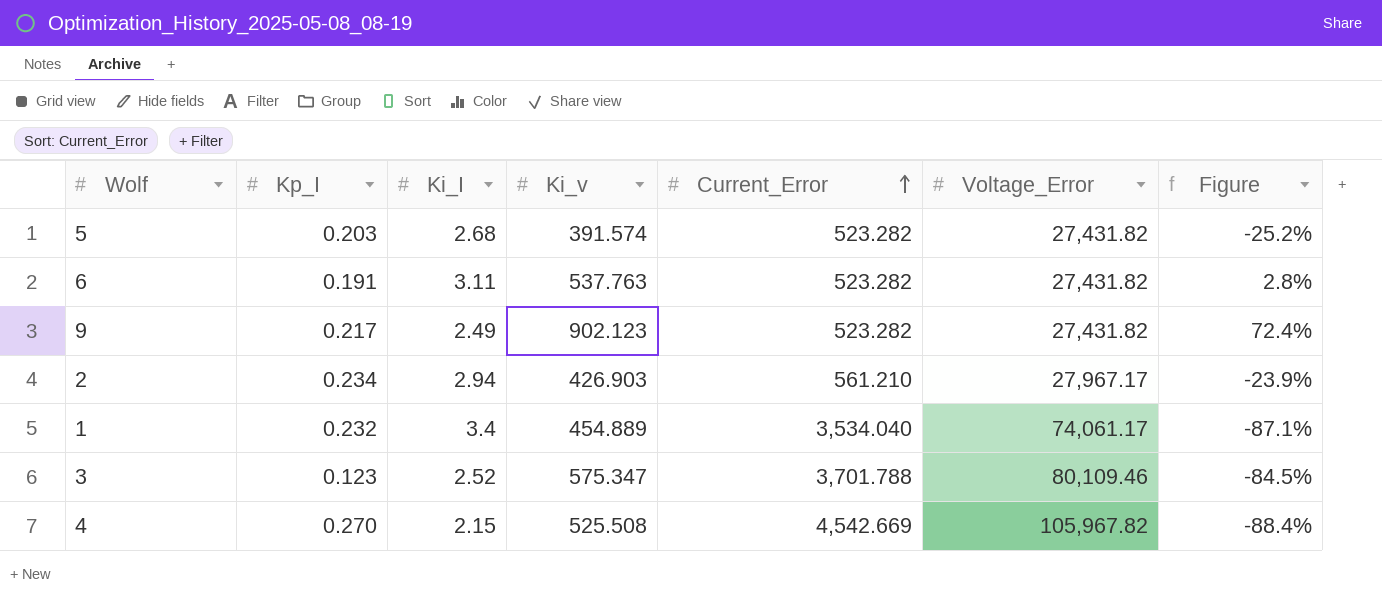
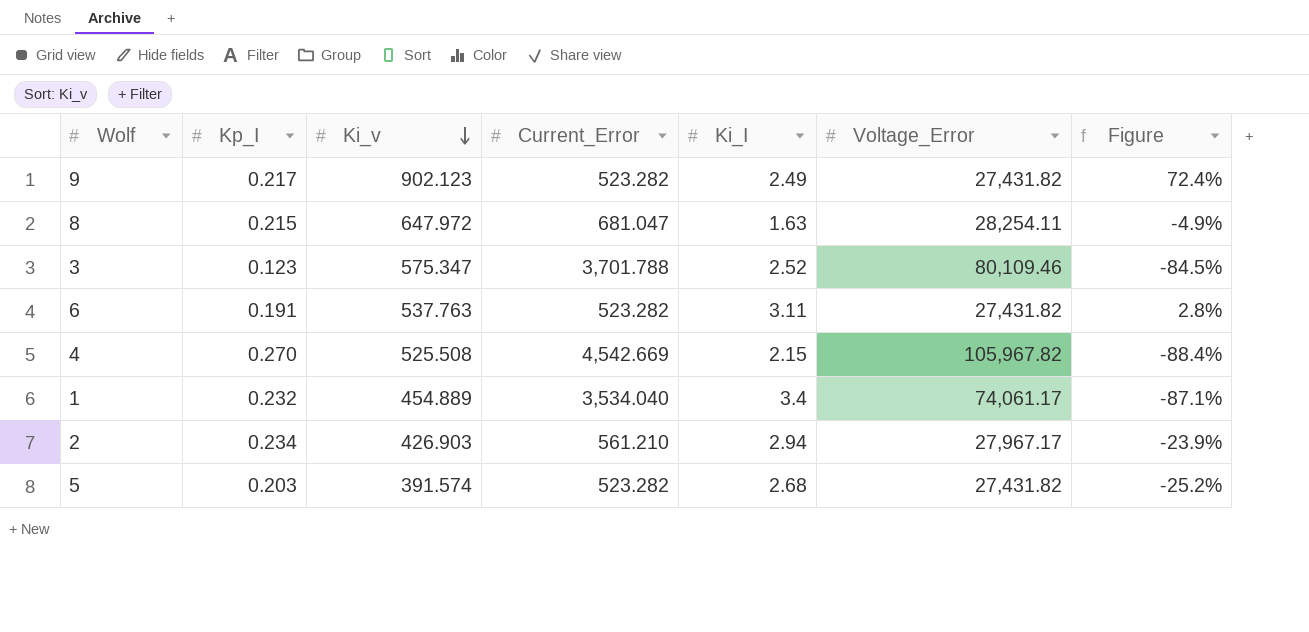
row order: Current_Error ascending -> Ki_v descending
column Ki_I | position: 3 -> 5
row 8: none -> 0.215 | 647.972 | 681.047 | 1.63 | 28,254.11 | -4.9%

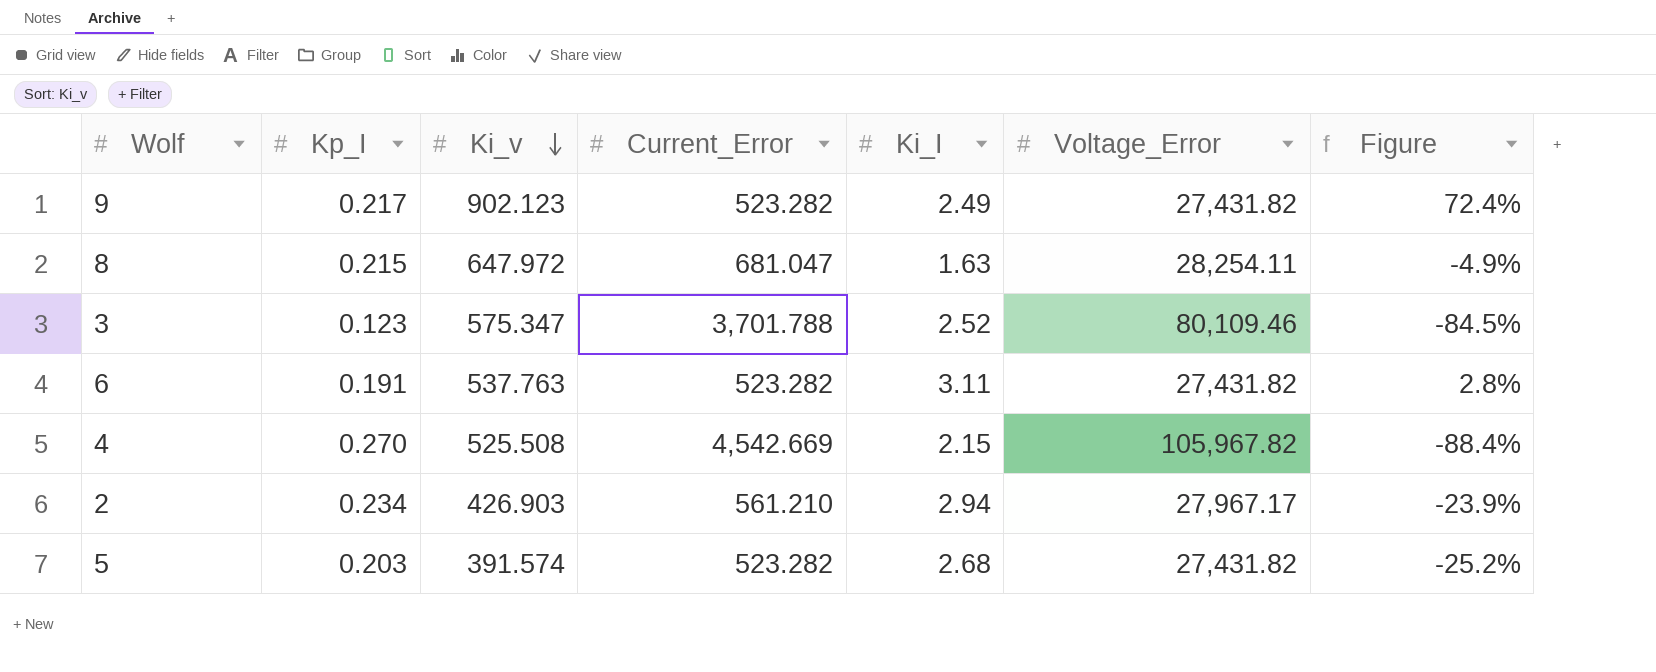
row 1: 0.232 | 454.889 | 3,534.040 | 3.4 | 74,061.17 | -87.1% -> none

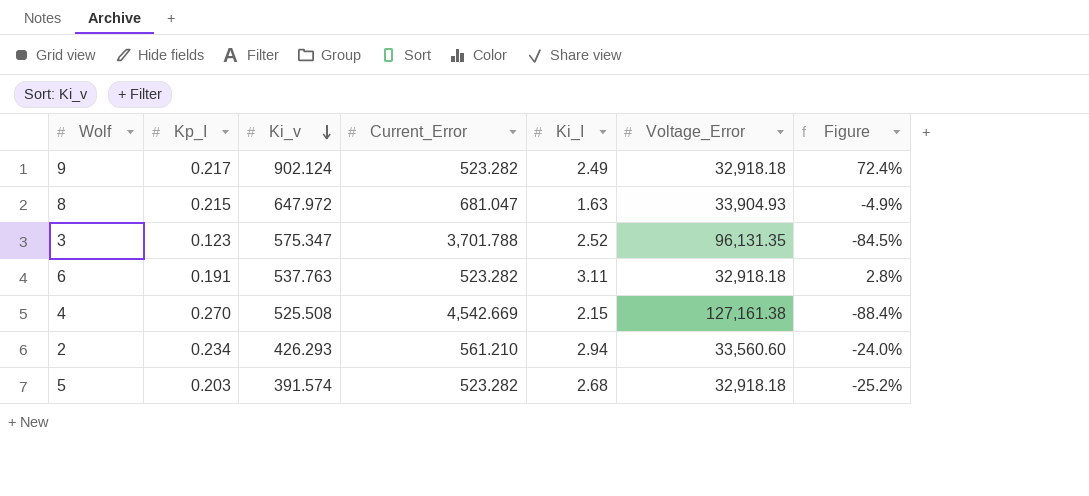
9 | Ki_v: 902.123 -> 902.124
9 | Voltage_Error: 27,431.82 -> 32,918.18
8 | Voltage_Error: 28,254.11 -> 33,904.93
3 | Voltage_Error: 80,109.46 -> 96,131.35
6 | Voltage_Error: 27,431.82 -> 32,918.18
4 | Voltage_Error: 105,967.82 -> 127,161.38
2 | Ki_v: 426.903 -> 426.293
2 | Voltage_Error: 27,967.17 -> 33,560.60
2 | Figure: -23.9% -> -24.0%
5 | Voltage_Error: 27,431.82 -> 32,918.18

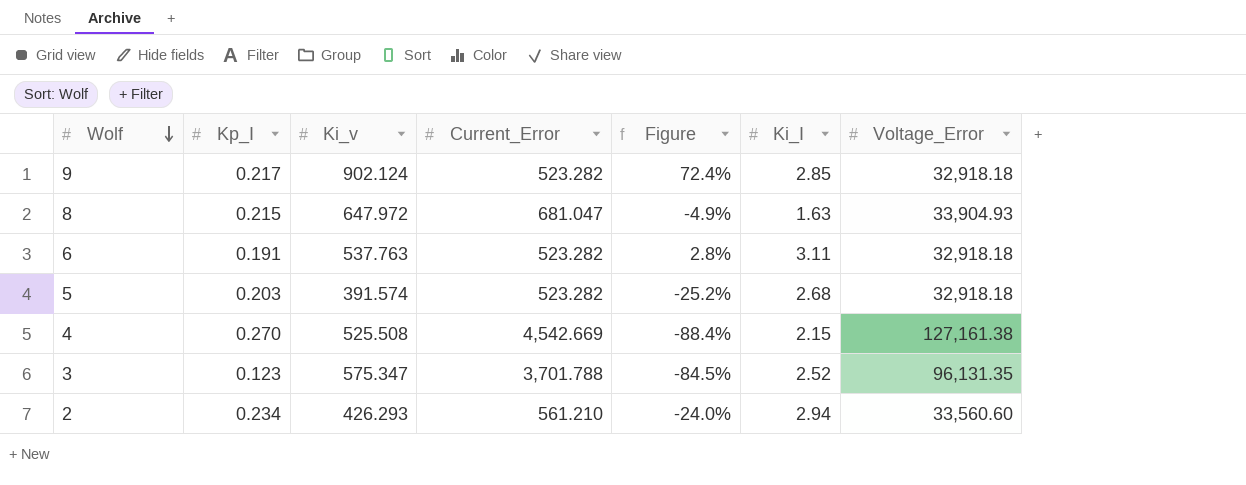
row order: Ki_v descending -> Wolf descending
column Figure | position: 7 -> 5
9 | Ki_I: 2.49 -> 2.85

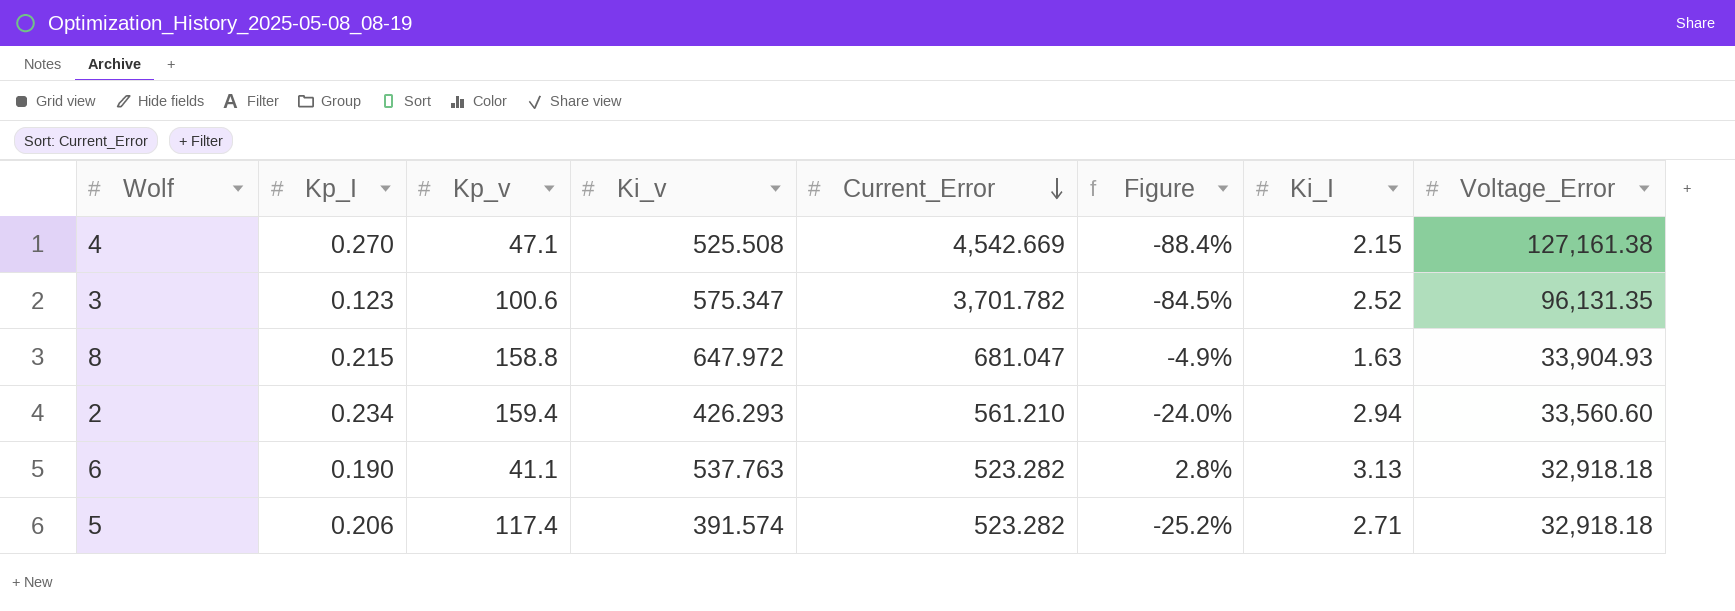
row order: Wolf descending -> Current_Error descending
column Kp_v | position: none -> 3
row 9: 0.217 | 902.124 | 523.282 | 72.4% | 2.85 | 32,918.18 -> none
3 | Current_Error: 3,701.788 -> 3,701.782
6 | Kp_I: 0.191 -> 0.190
6 | Ki_I: 3.11 -> 3.13
5 | Kp_I: 0.203 -> 0.206
5 | Ki_I: 2.68 -> 2.71

